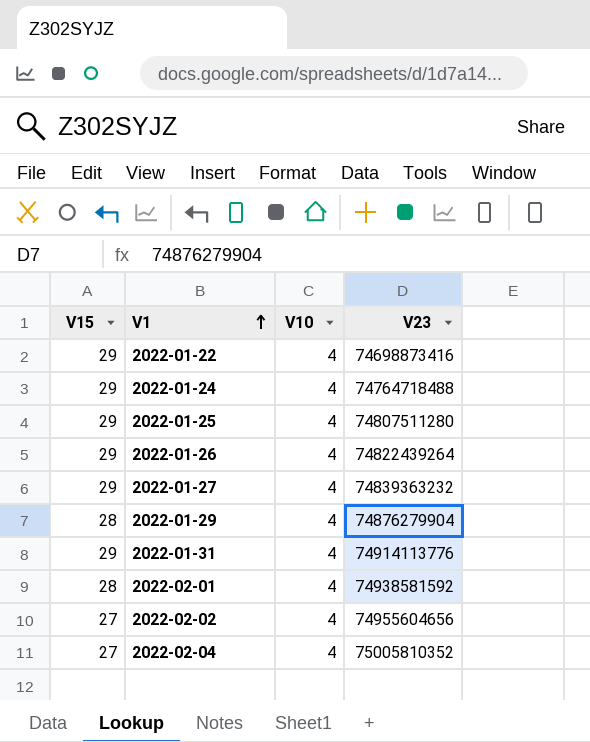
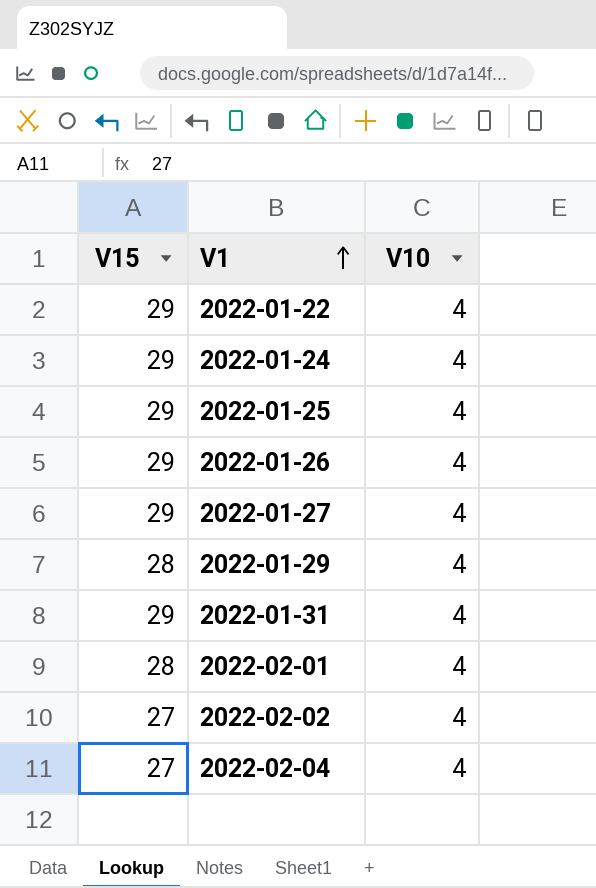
column V23 | position: 4 -> none

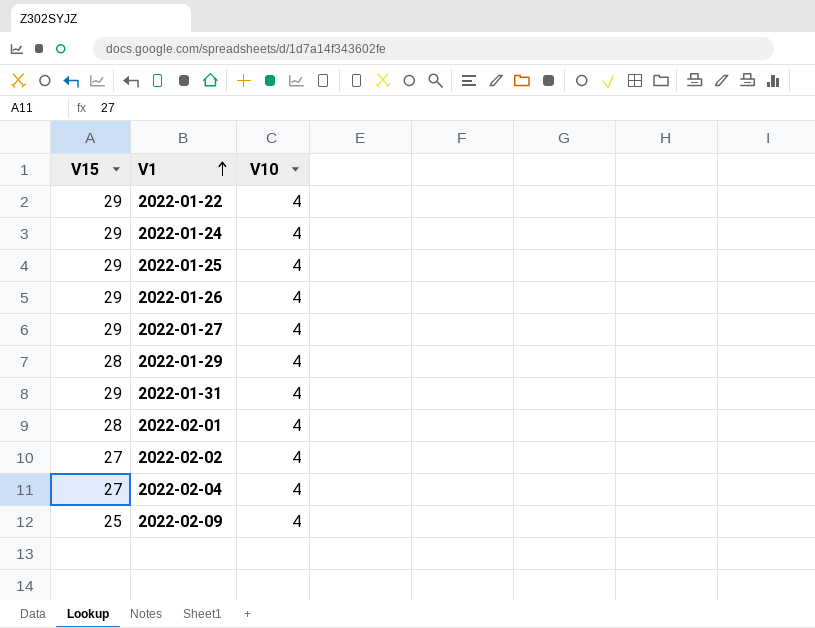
row 2022-02-09: none -> 25 | 4

